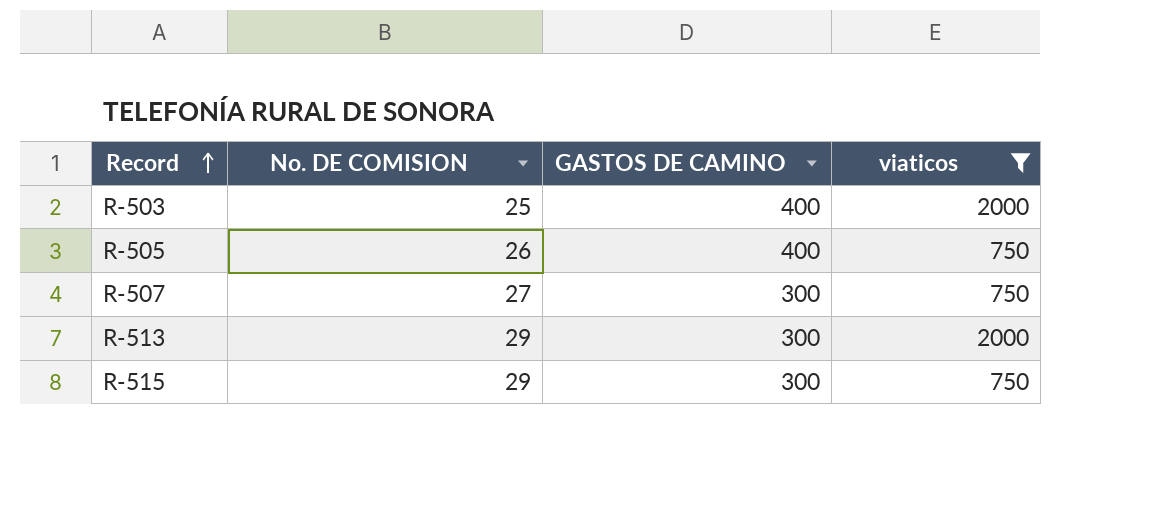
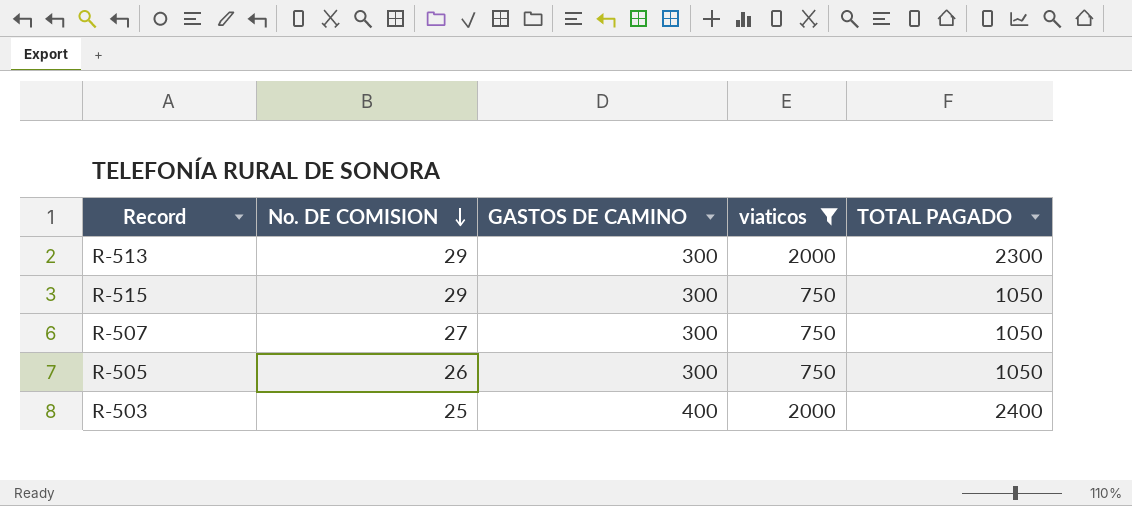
row order: Record ascending -> No. DE COMISION descending
column TOTAL PAGADO | formula: none -> [GASTOS DE CAMINO] + [viaticos]
R-505 | GASTOS DE CAMINO: 400 -> 300

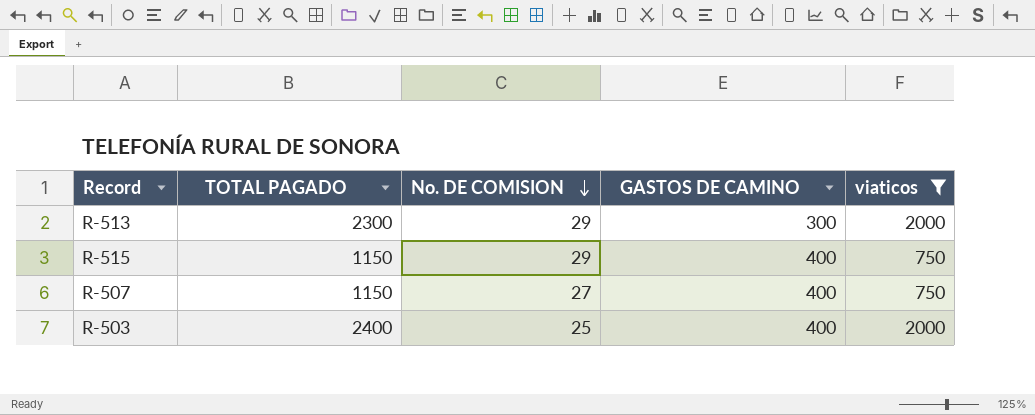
column TOTAL PAGADO | position: 5 -> 2
row R-505: 26 | 300 | 750 | 1050 -> none
R-515 | TOTAL PAGADO: 1050 -> 1150
R-515 | GASTOS DE CAMINO: 300 -> 400
R-507 | TOTAL PAGADO: 1050 -> 1150
R-507 | GASTOS DE CAMINO: 300 -> 400

